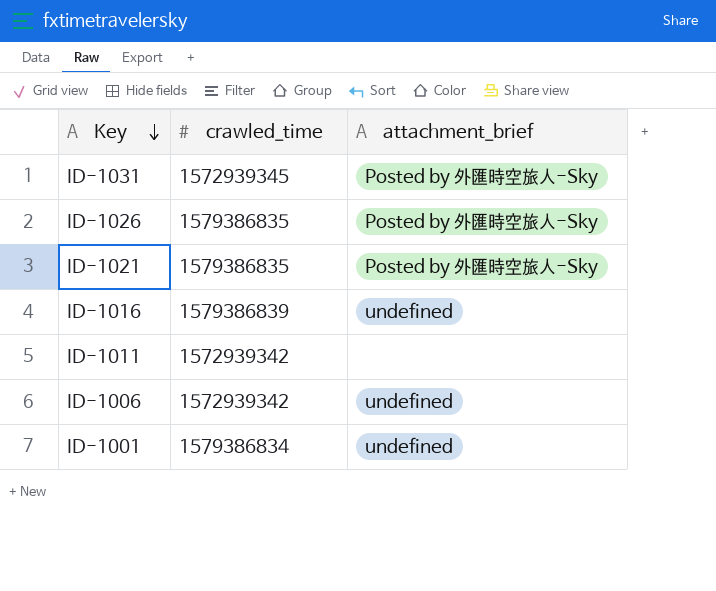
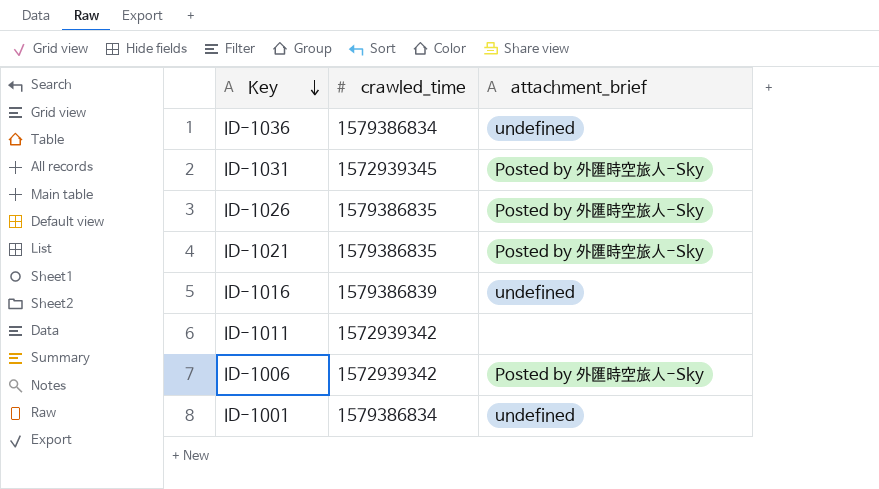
row ID-1036: none -> 1579386834 | undefined
ID-1006 | attachment_brief: undefined -> Posted by 外匯時空旅人-Sky

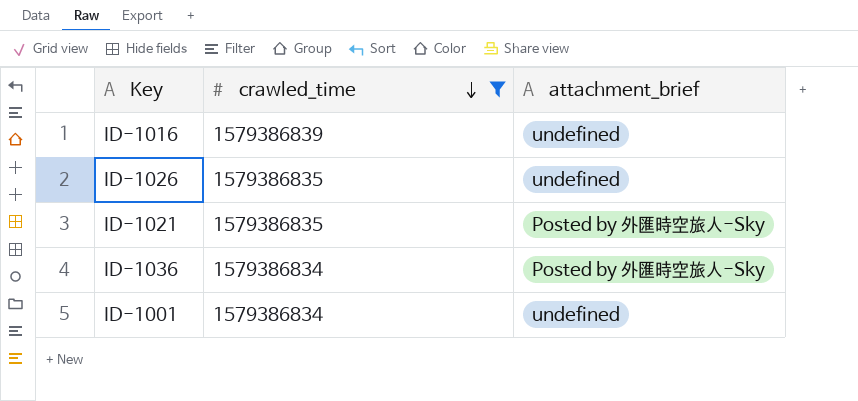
filter: none -> crawled_time >= 1579386834
row order: Key descending -> crawled_time descending
ID-1026 | attachment_brief: Posted by 外匯時空旅人-Sky -> undefined
ID-1036 | attachment_brief: undefined -> Posted by 外匯時空旅人-Sky

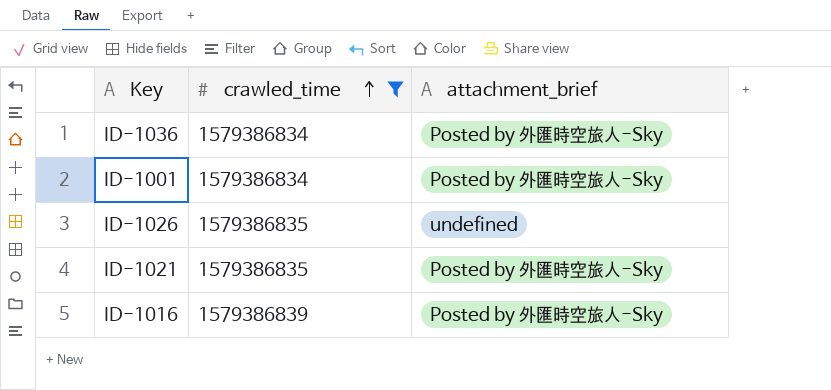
row order: crawled_time descending -> crawled_time ascending
ID-1001 | attachment_brief: undefined -> Posted by 外匯時空旅人-Sky
ID-1016 | attachment_brief: undefined -> Posted by 外匯時空旅人-Sky

